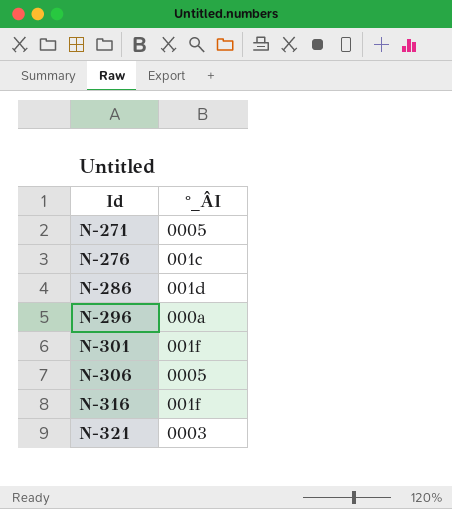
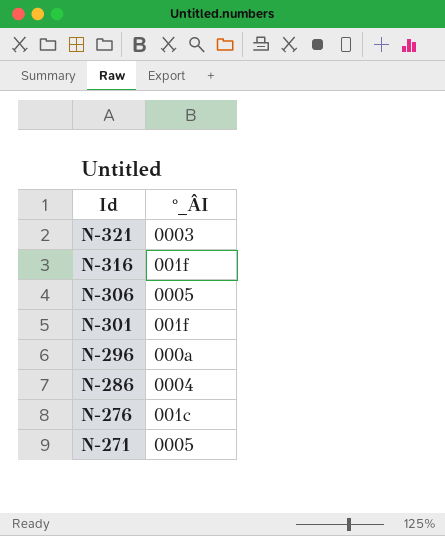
row order: Id ascending -> Id descending
N-286 | °_ÂI: 001d -> 0004

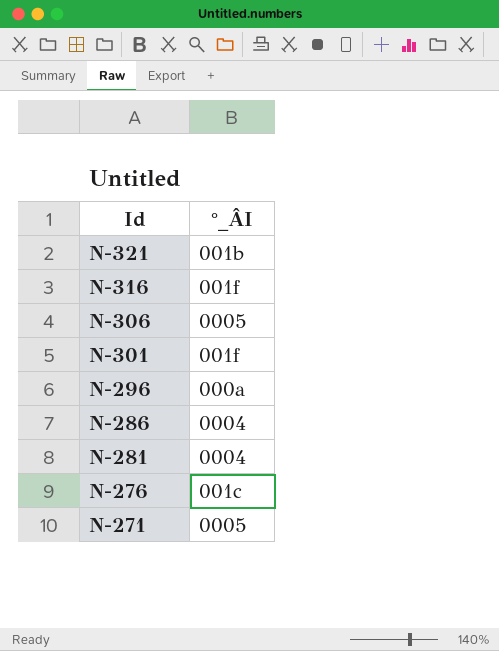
N-321 | °_ÂI: 0003 -> 001b
row N-281: none -> 0004

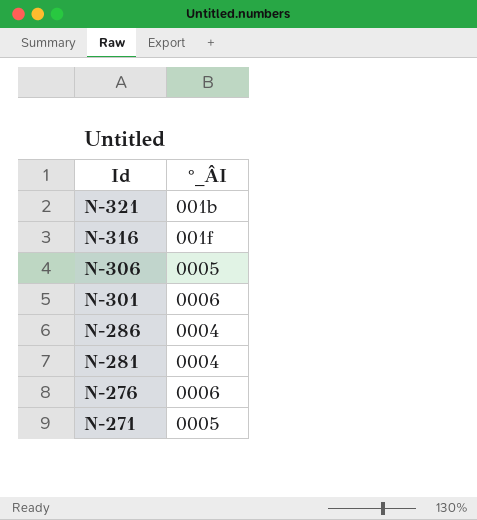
row N-296: 000a -> none
N-301 | °_ÂI: 001f -> 0006
N-276 | °_ÂI: 001c -> 0006

